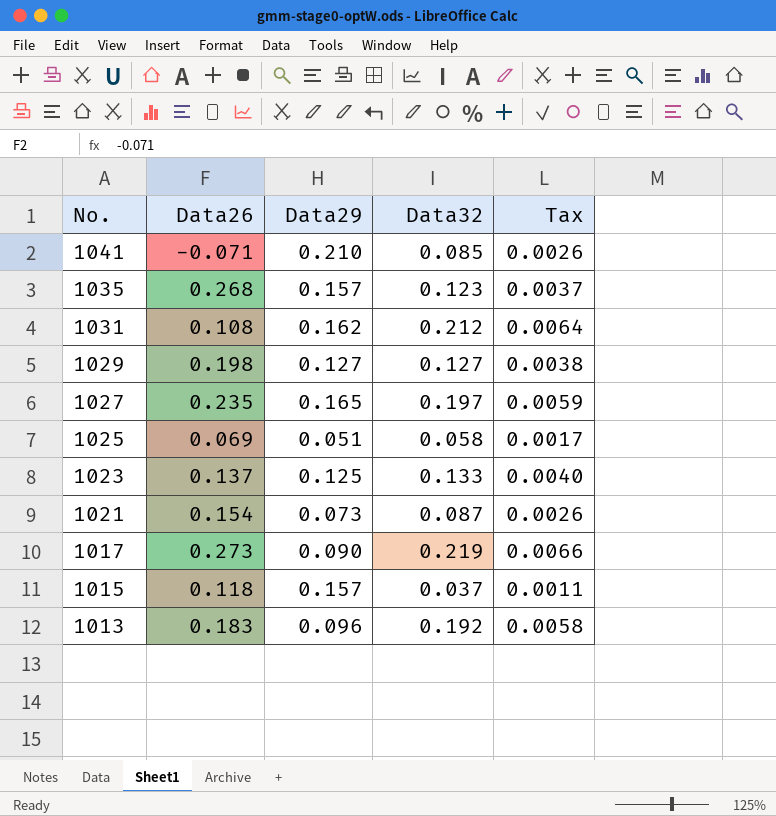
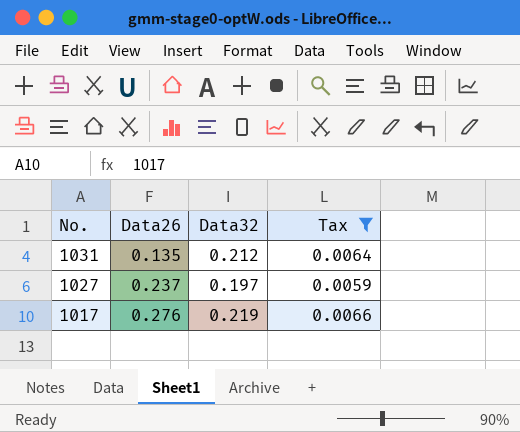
filter: none -> Tax >= 0.0059
column Data29 | position: 3 -> none
1031 | Data26: 0.108 -> 0.135
1027 | Data26: 0.235 -> 0.237
1017 | Data26: 0.273 -> 0.276

